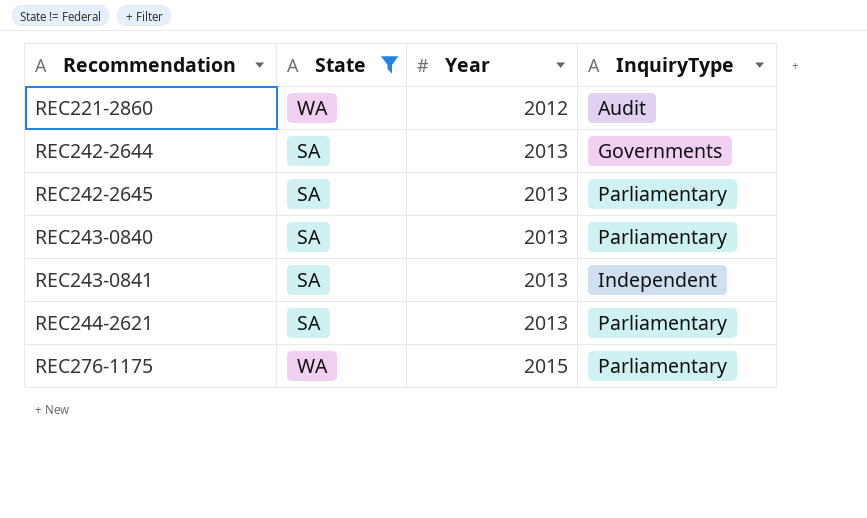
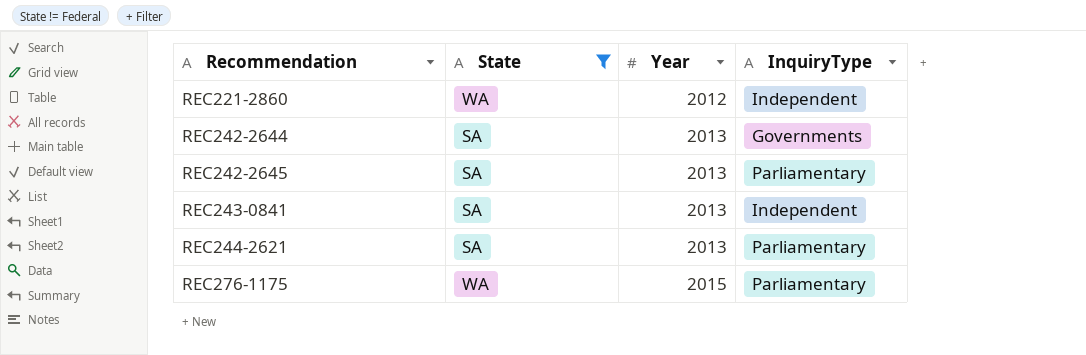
row REC243-0840: SA | 2013 | Parliamentary -> none
REC221-2860 | InquiryType: Audit -> Independent

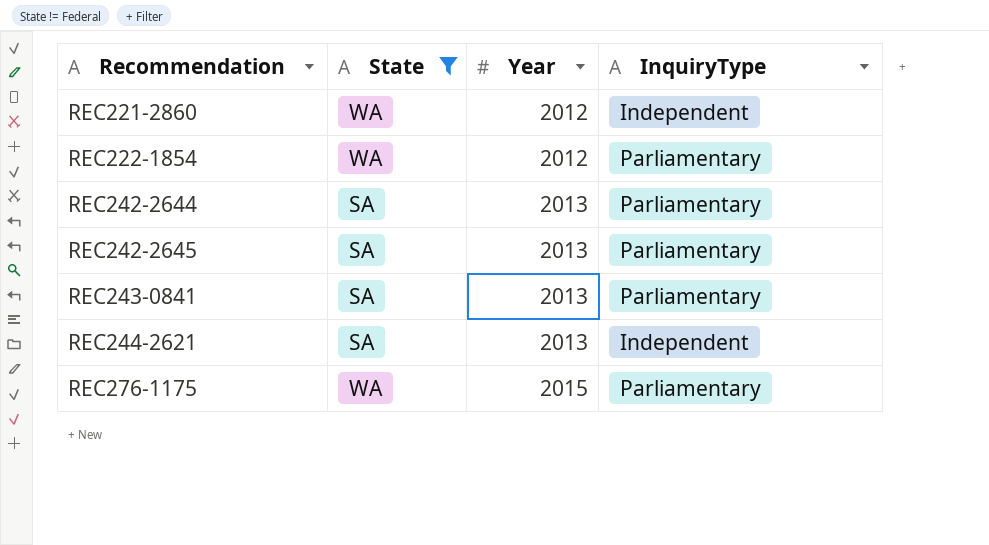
row REC222-1854: none -> WA | 2012 | Parliamentary
REC242-2644 | InquiryType: Governments -> Parliamentary
REC243-0841 | InquiryType: Independent -> Parliamentary
REC244-2621 | InquiryType: Parliamentary -> Independent

